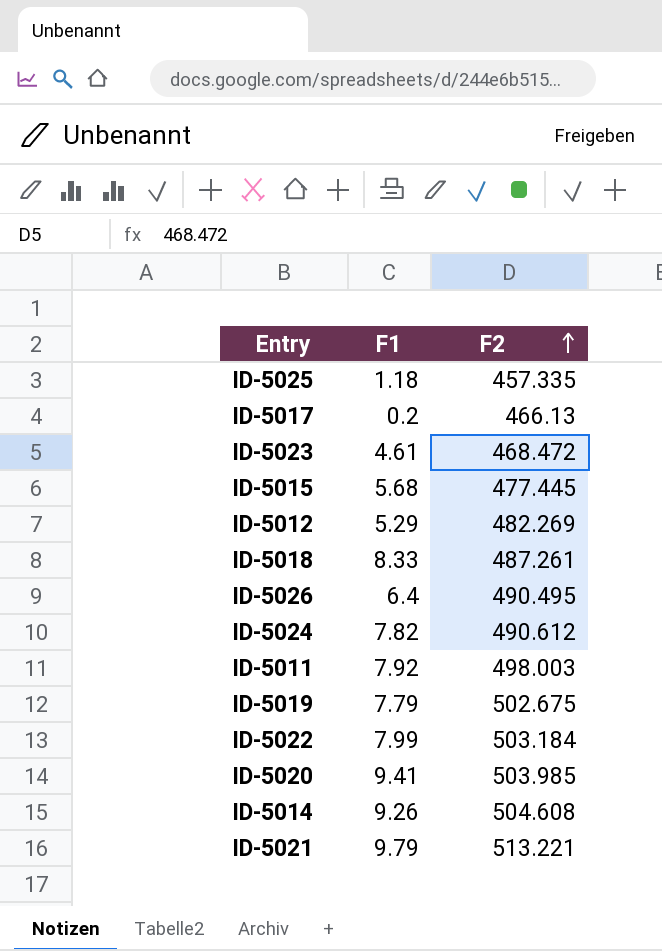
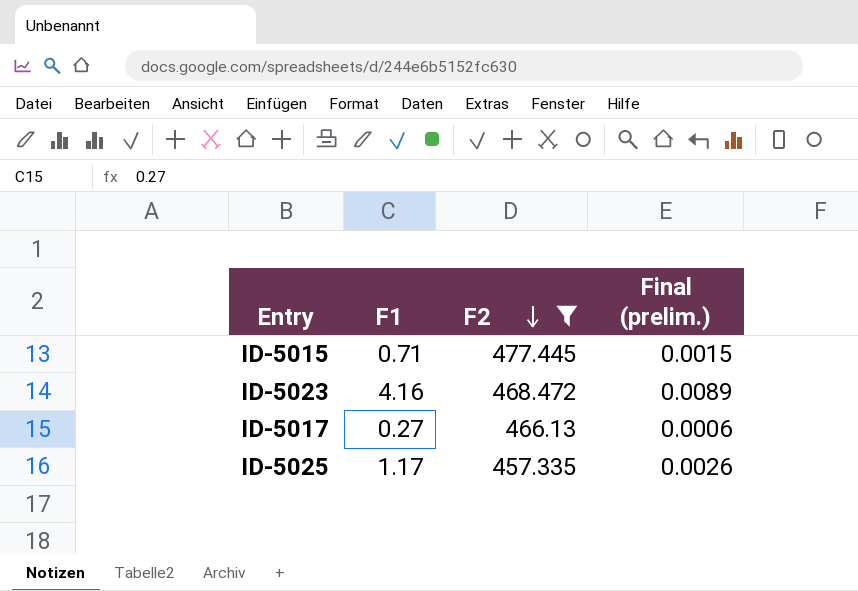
filter: none -> F2 <= 477.445
row order: F2 ascending -> F2 descending
column Final (prelim.) | formula: none -> [F1] / [F2]
ID-5015 | F1: 5.68 -> 0.71
ID-5023 | F1: 4.61 -> 4.16
ID-5017 | F1: 0.2 -> 0.27
ID-5025 | F1: 1.18 -> 1.17

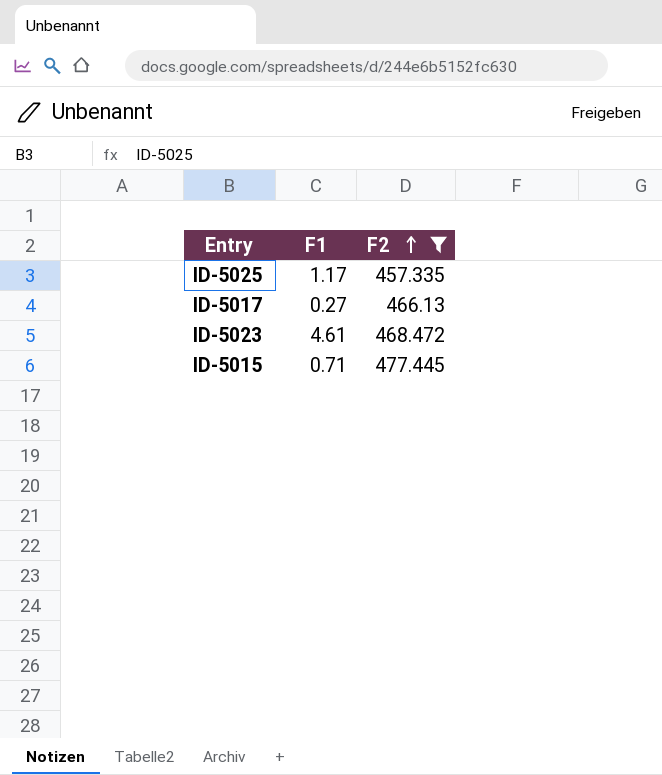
row order: F2 descending -> F2 ascending
column Final (prelim.) | formula: [F1] / [F2] -> none
ID-5023 | F1: 4.16 -> 4.61

